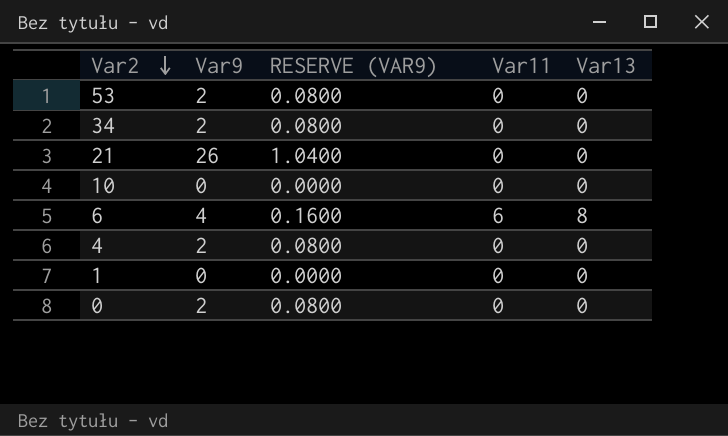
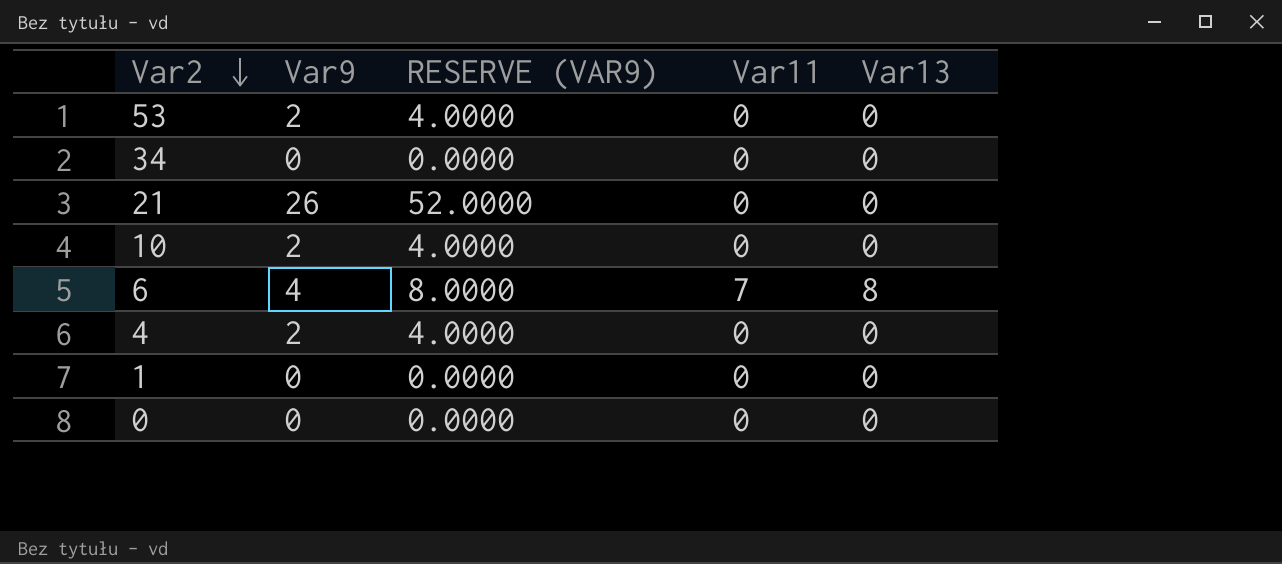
column RESERVE (VAR9) | formula: [Var9] * 0.04 -> [Var9] * 2
34 | Var9: 2 -> 0
10 | Var9: 0 -> 2
6 | Var11: 6 -> 7
0 | Var9: 2 -> 0

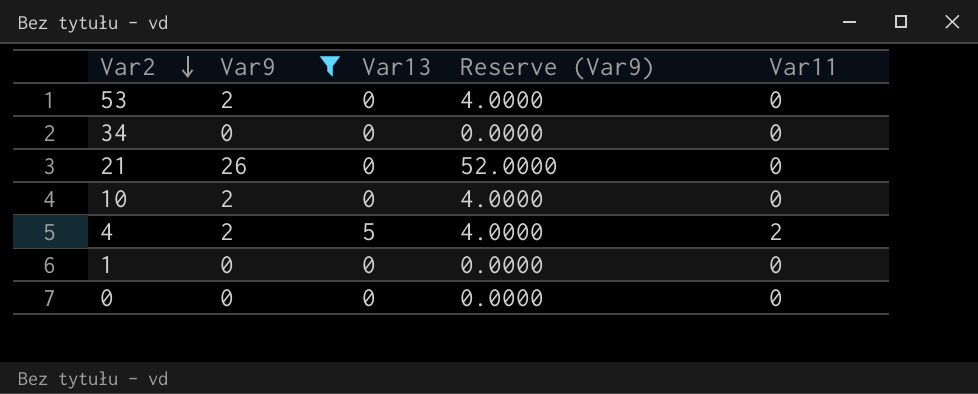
filter: none -> Var9 != 4
column Var13 | position: 5 -> 3
column name: RESERVE (VAR9) -> Reserve (Var9)
4 | Var13: 0 -> 5
4 | Var11: 0 -> 2

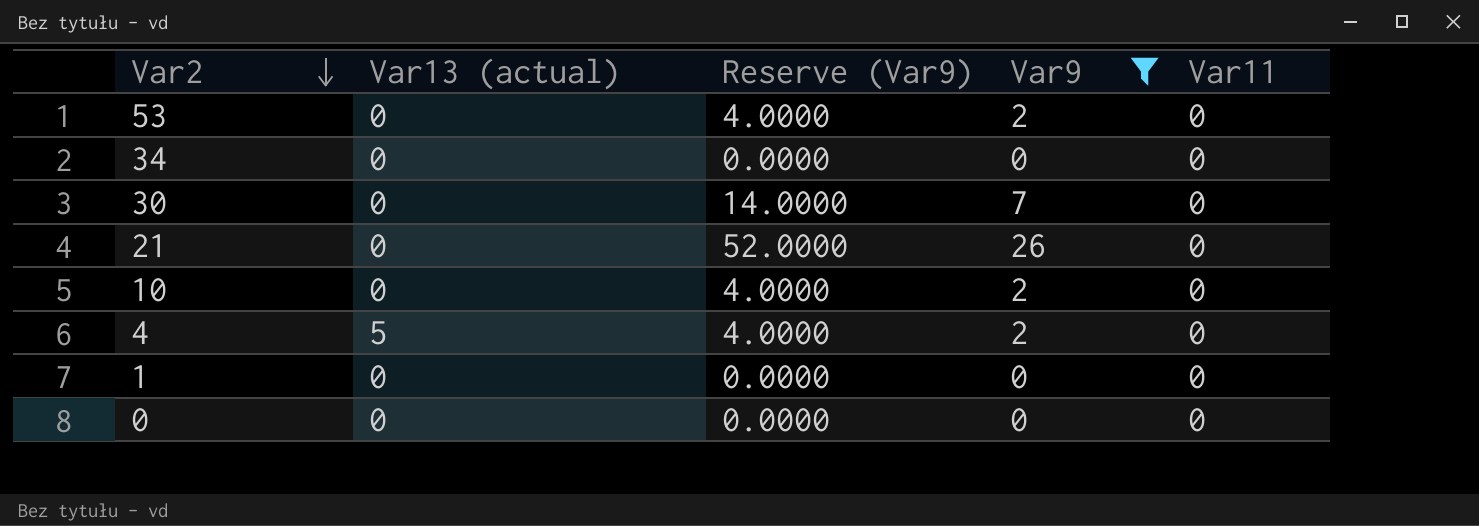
column name: Var13 -> Var13 (actual)
column Var9 | position: 2 -> 4
row 30: none -> 0 | 14.0000 | 7 | 0
4 | Var11: 2 -> 0

